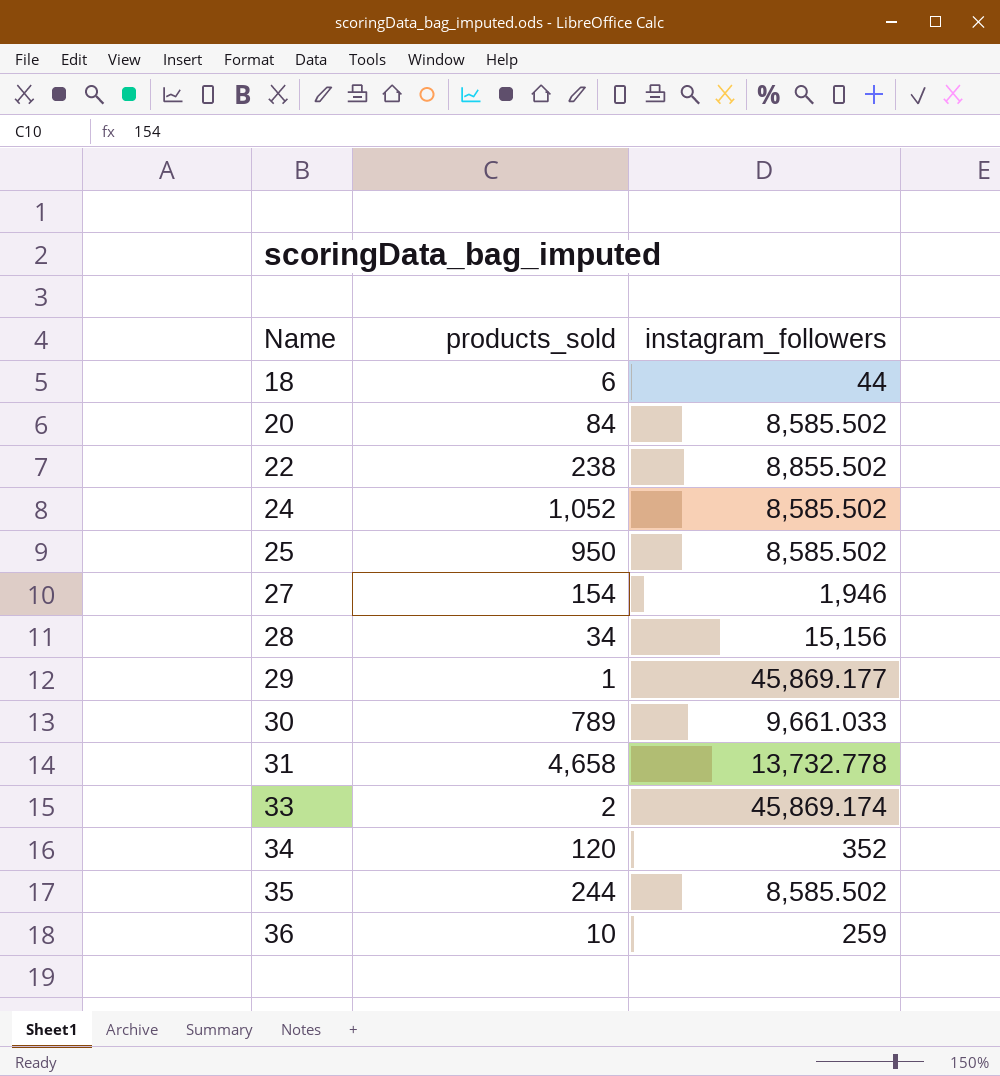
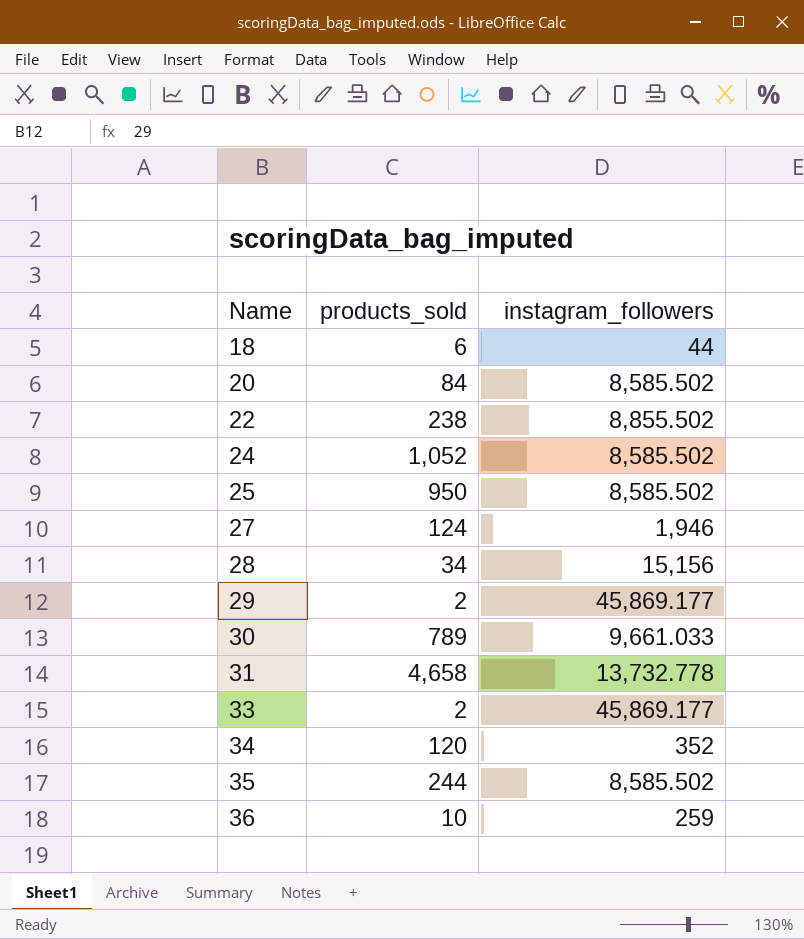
27 | products_sold: 154 -> 124
29 | products_sold: 1 -> 2
33 | instagram_followers: 45,869.174 -> 45,869.177

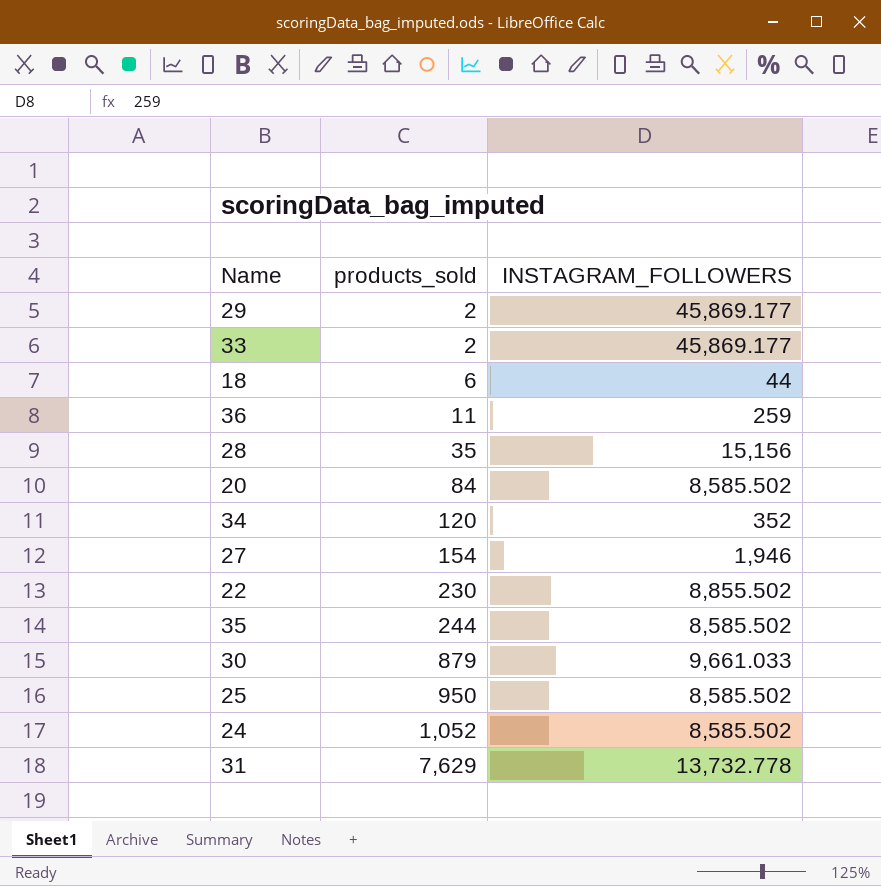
row order: Name ascending -> products_sold ascending
column name: instagram_followers -> INSTAGRAM_FOLLOWERS
36 | products_sold: 10 -> 11
28 | products_sold: 34 -> 35
27 | products_sold: 124 -> 154
22 | products_sold: 238 -> 230
30 | products_sold: 789 -> 879
31 | products_sold: 4,658 -> 7,629

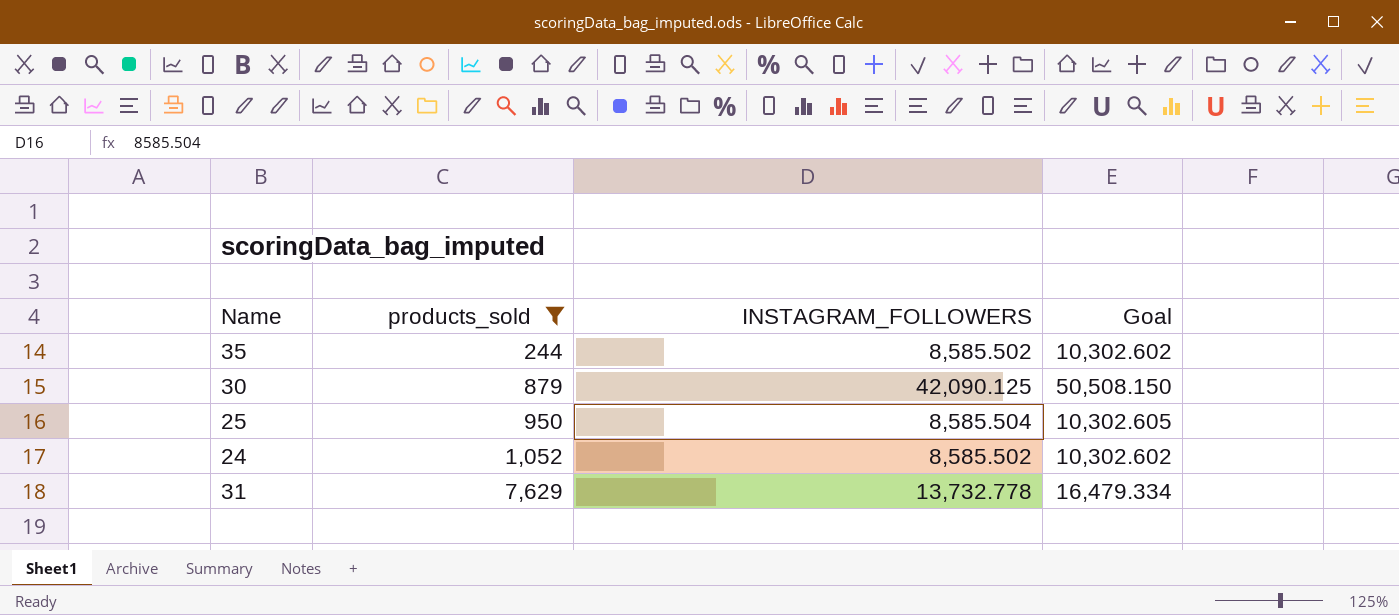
filter: none -> products_sold >= 244
column Goal | formula: none -> [INSTAGRAM_FOLLOWERS] * 1.2
30 | INSTAGRAM_FOLLOWERS: 9,661.033 -> 42,090.125
25 | INSTAGRAM_FOLLOWERS: 8,585.502 -> 8,585.504

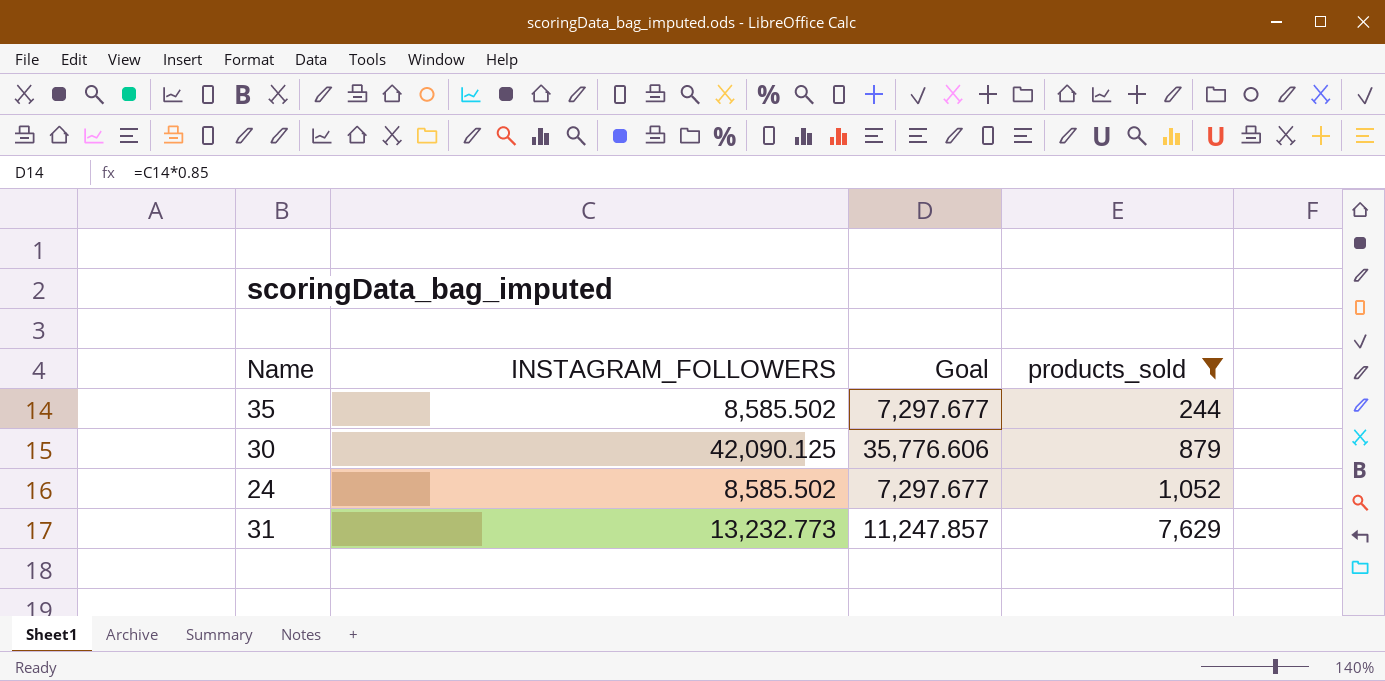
column Goal | formula: [INSTAGRAM_FOLLOWERS] * 1.2 -> [INSTAGRAM_FOLLOWERS] * 0.85
column products_sold | position: 2 -> 4
row 25: 950 | 8,585.504 | 10,302.605 -> none
31 | INSTAGRAM_FOLLOWERS: 13,732.778 -> 13,232.773

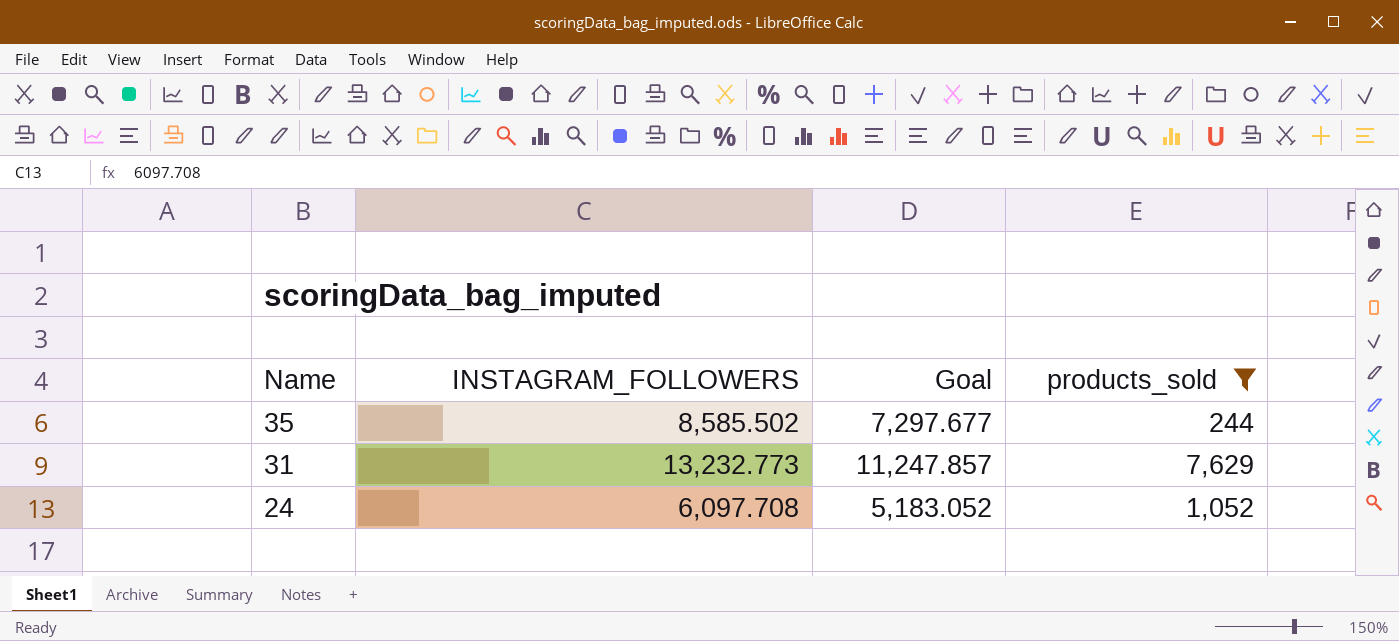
row order: products_sold ascending -> Name descending
row 30: 42,090.125 | 35,776.606 | 879 -> none
24 | INSTAGRAM_FOLLOWERS: 8,585.502 -> 6,097.708
24 | Goal: 7,297.677 -> 5,183.052

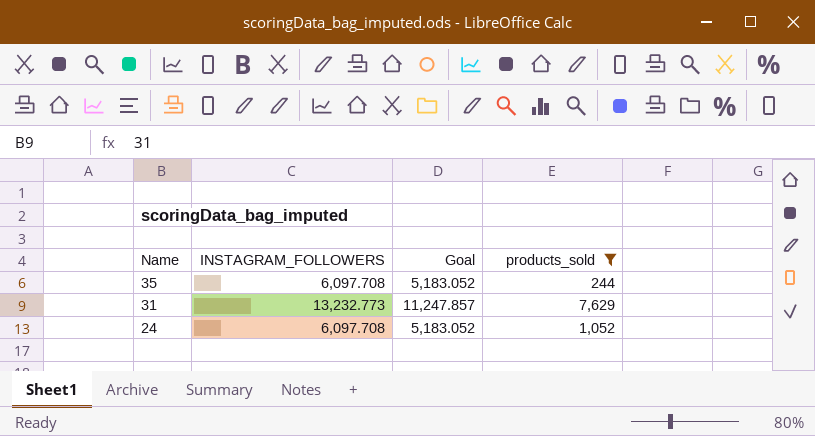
35 | INSTAGRAM_FOLLOWERS: 8,585.502 -> 6,097.708
35 | Goal: 7,297.677 -> 5,183.052

